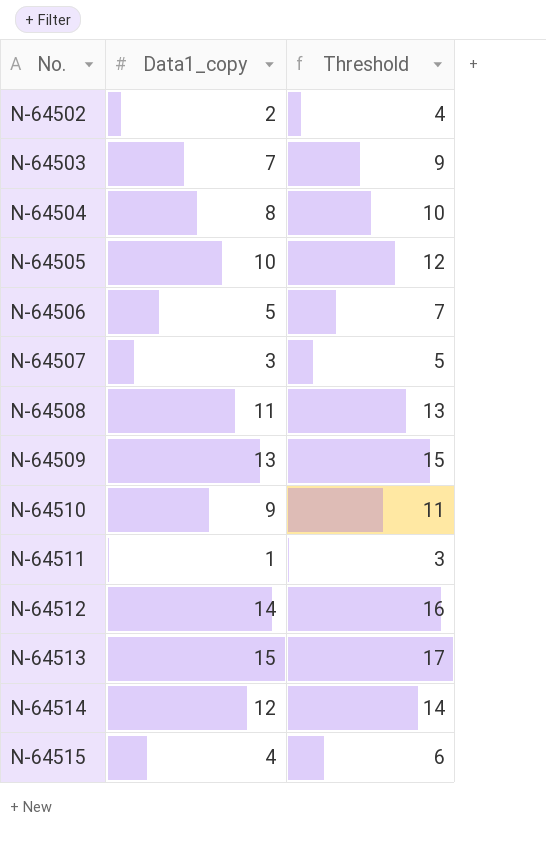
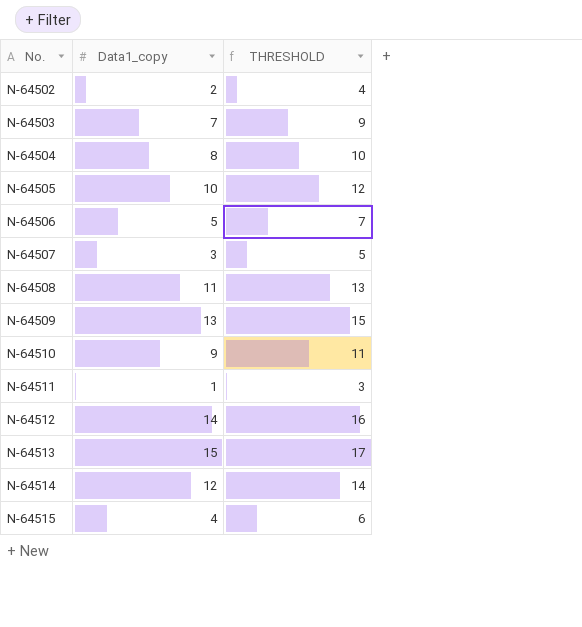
column name: Threshold -> THRESHOLD

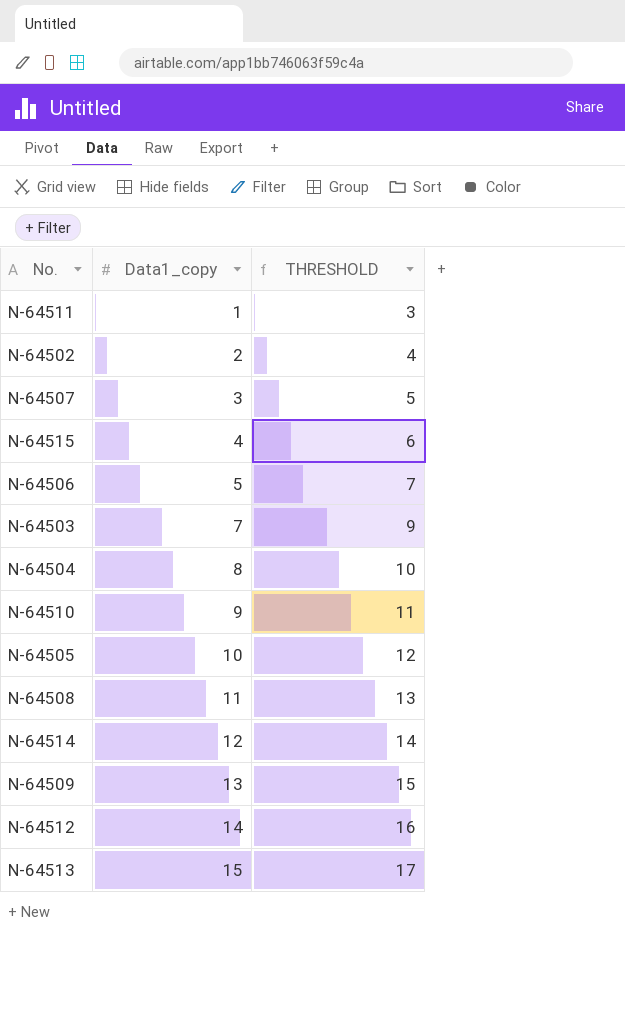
row order: No. ascending -> Data1_copy ascending

